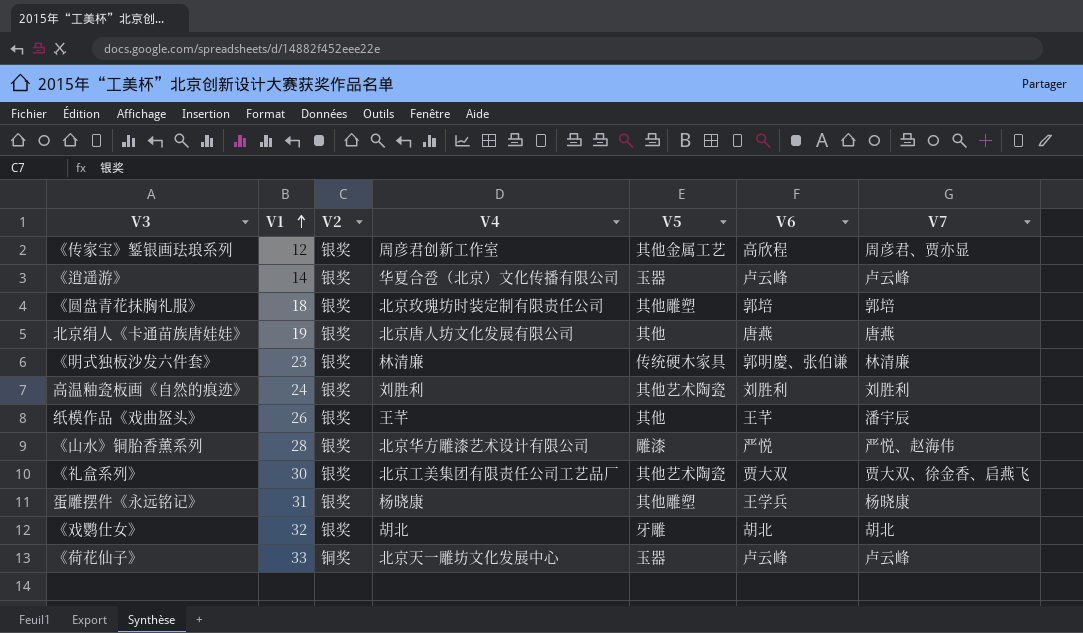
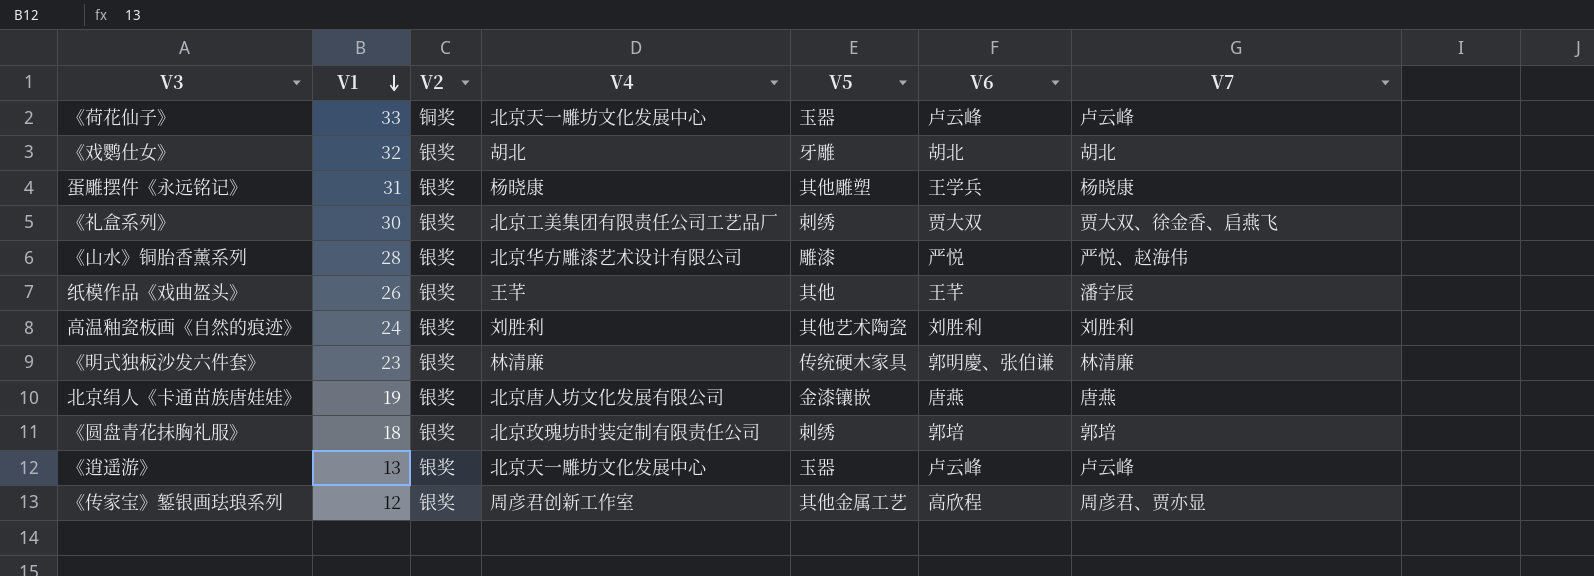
row order: V1 ascending -> V1 descending
《礼盒系列》 | V5: 其他艺术陶瓷 -> 刺绣
北京绢人《卡通苗族唐娃娃》 | V5: 其他 -> 金漆镶嵌
《圆盘青花抹胸礼服》 | V5: 其他雕塑 -> 刺绣
《逍遥游》 | V1: 14 -> 13
《逍遥游》 | V4: 华夏合卺（北京）文化传播有限公司 -> 北京天一雕坊文化发展中心

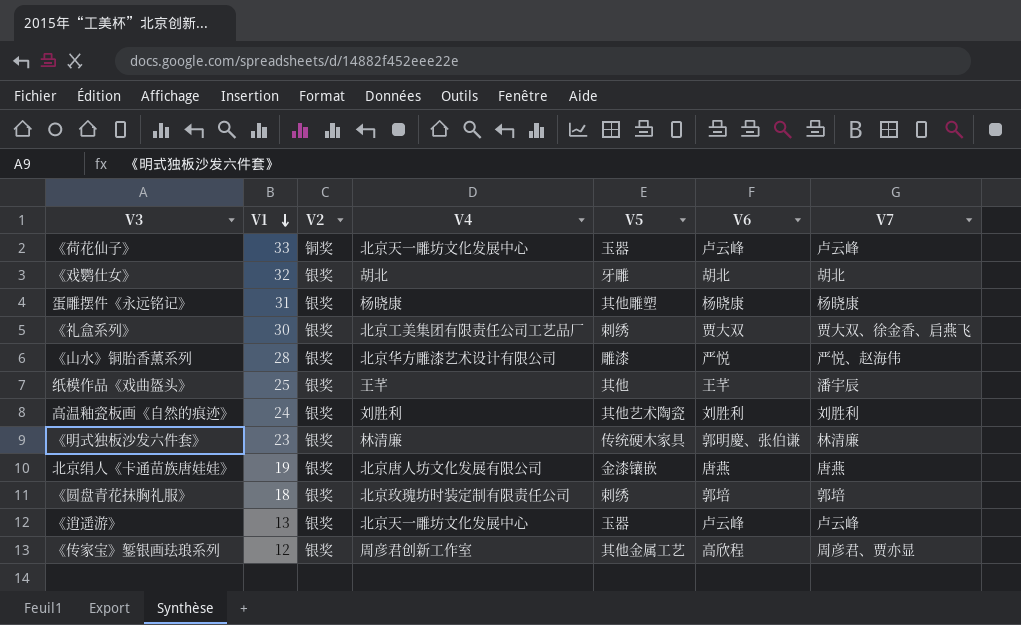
蛋雕摆件《永远铭记》 | V6: 王学兵 -> 杨晓康
纸模作品《戏曲盔头》 | V1: 26 -> 25

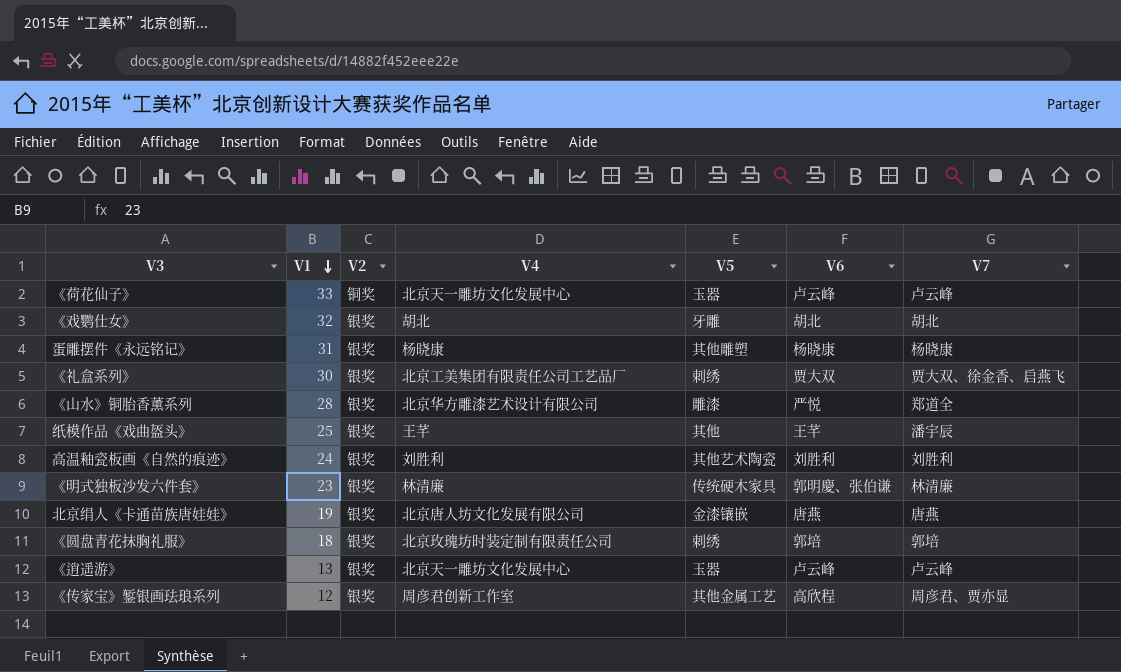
《山水》铜胎香薰系列 | V7: 严悦、赵海伟 -> 郑道全

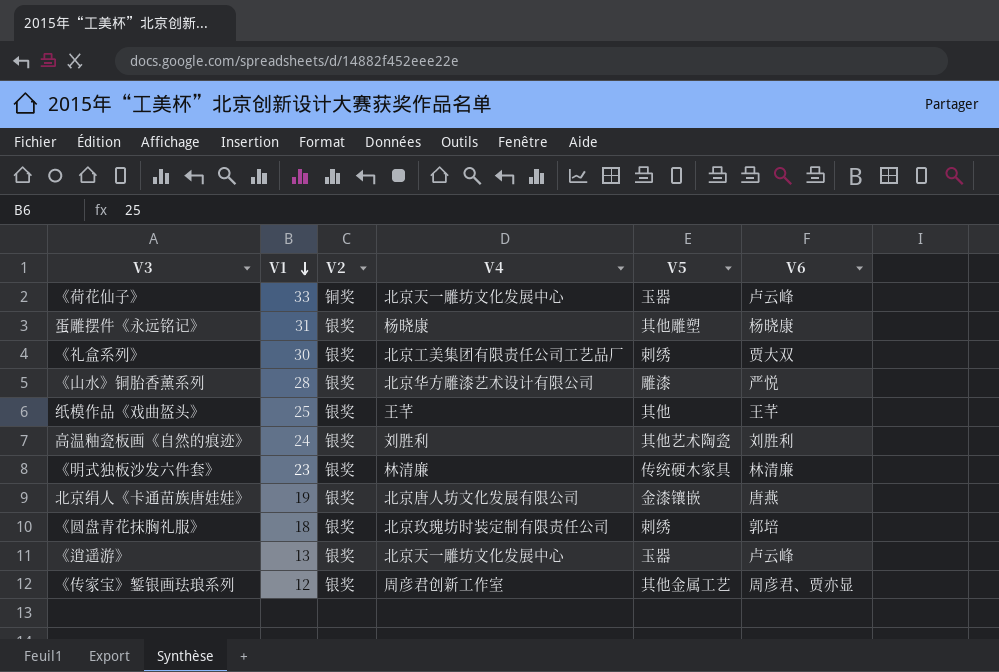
column V7 | position: 7 -> none
row 《戏鹦仕女》: 32 | 银奖 | 胡北 | 牙雕 | 胡北 | 胡北 -> none
《明式独板沙发六件套》 | V6: 郭明慶、张伯谦 -> 林清廉
《传家宝》錾银画珐琅系列 | V6: 高欣程 -> 周彦君、贾亦显

